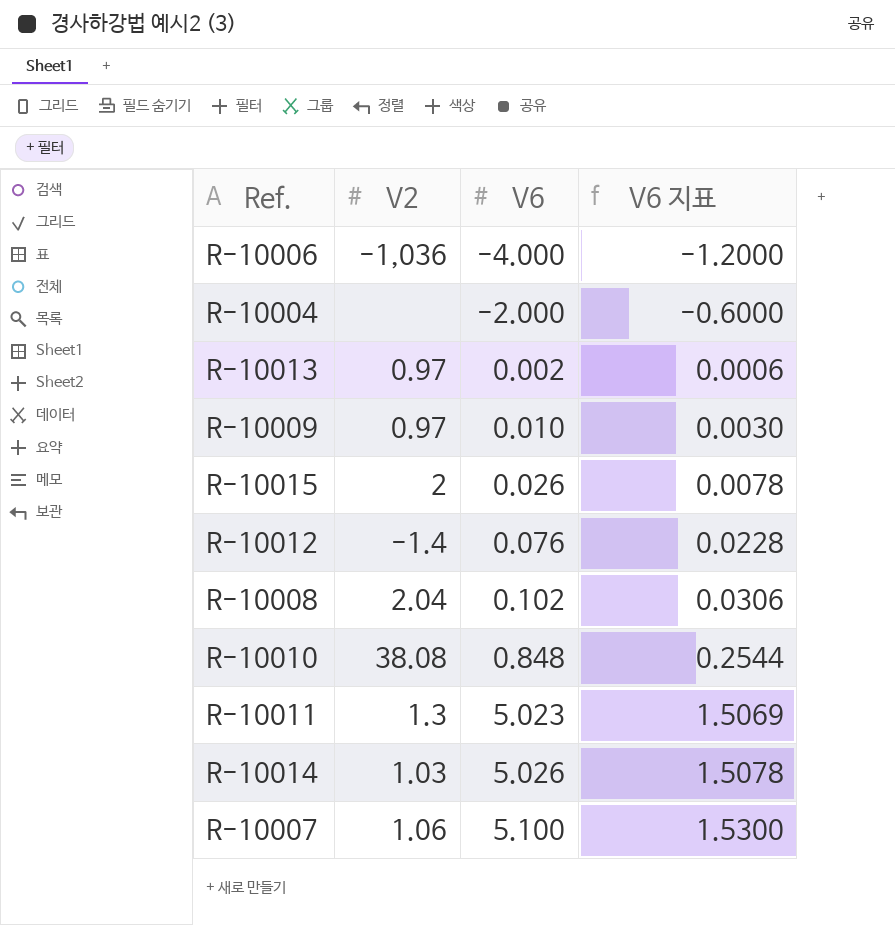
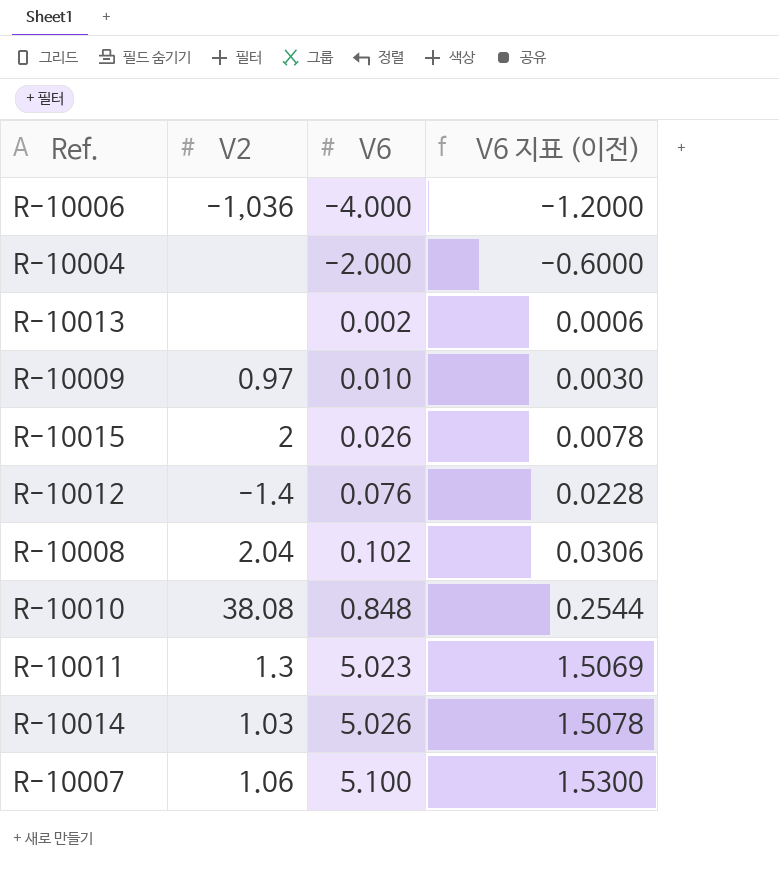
column name: V6 지표 -> V6 지표 (이전)
R-10013 | V2: 0.97 -> none

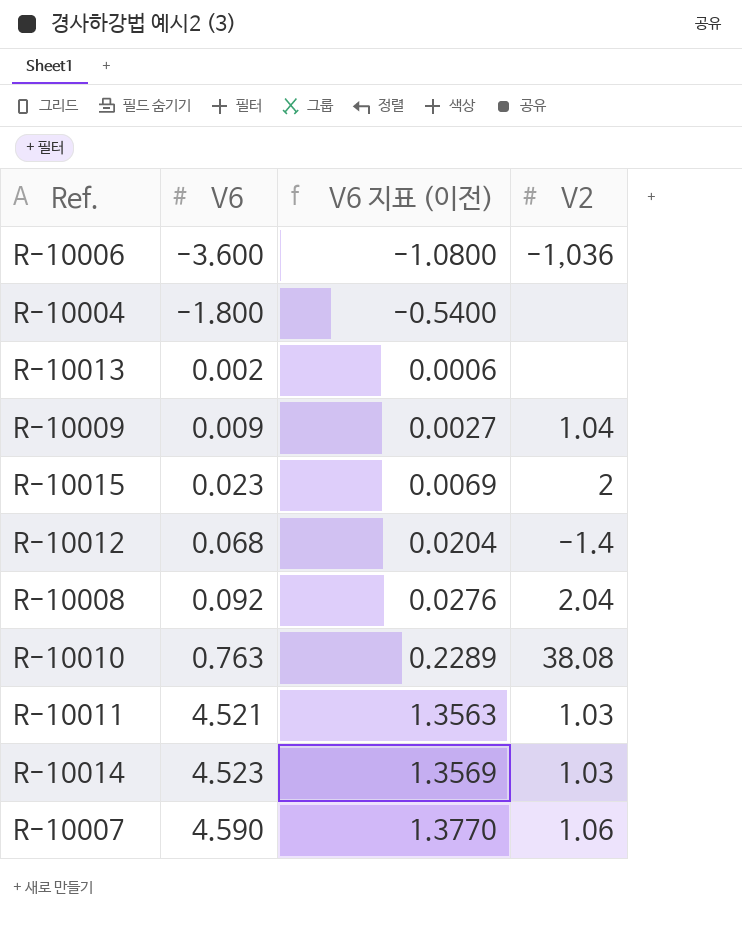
column V2 | position: 2 -> 4
R-10006 | V6: -4.000 -> -3.600
R-10006 | V6 지표 (이전): -1.2000 -> -1.0800
R-10004 | V6: -2.000 -> -1.800
R-10004 | V6 지표 (이전): -0.6000 -> -0.5400
R-10009 | V6: 0.010 -> 0.009
R-10009 | V6 지표 (이전): 0.0030 -> 0.0027
R-10009 | V2: 0.97 -> 1.04
R-10015 | V6: 0.026 -> 0.023
R-10015 | V6 지표 (이전): 0.0078 -> 0.0069
R-10012 | V6: 0.076 -> 0.068
R-10012 | V6 지표 (이전): 0.0228 -> 0.0204
R-10008 | V6: 0.102 -> 0.092
R-10008 | V6 지표 (이전): 0.0306 -> 0.0276
R-10010 | V6: 0.848 -> 0.763
R-10010 | V6 지표 (이전): 0.2544 -> 0.2289
R-10011 | V6: 5.023 -> 4.521
R-10011 | V6 지표 (이전): 1.5069 -> 1.3563
R-10011 | V2: 1.3 -> 1.03
R-10014 | V6: 5.026 -> 4.523
R-10014 | V6 지표 (이전): 1.5078 -> 1.3569
R-10007 | V6: 5.100 -> 4.590
R-10007 | V6 지표 (이전): 1.5300 -> 1.3770

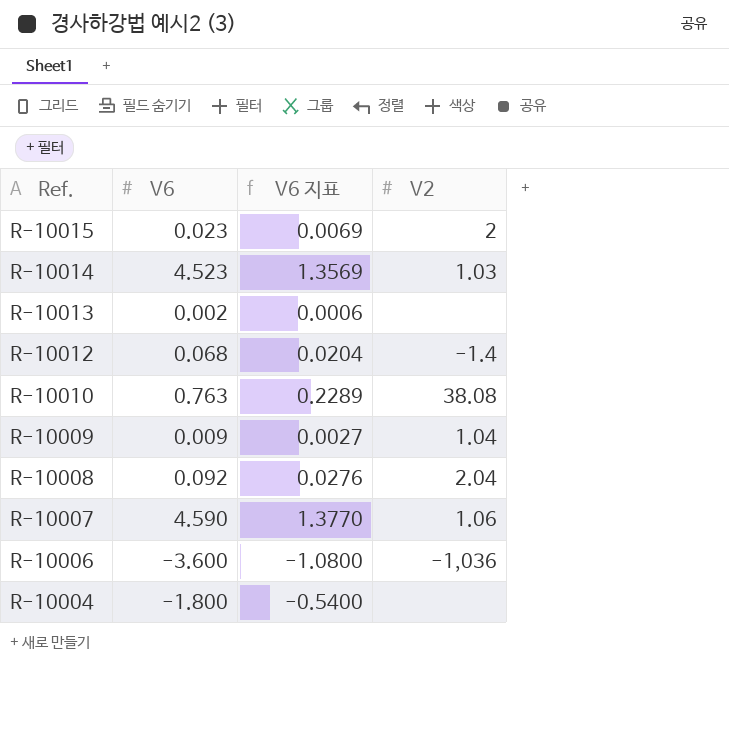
row order: V6 ascending -> Ref. descending
column name: V6 지표 (이전) -> V6 지표
row R-10011: 4.521 | 1.3563 | 1.03 -> none

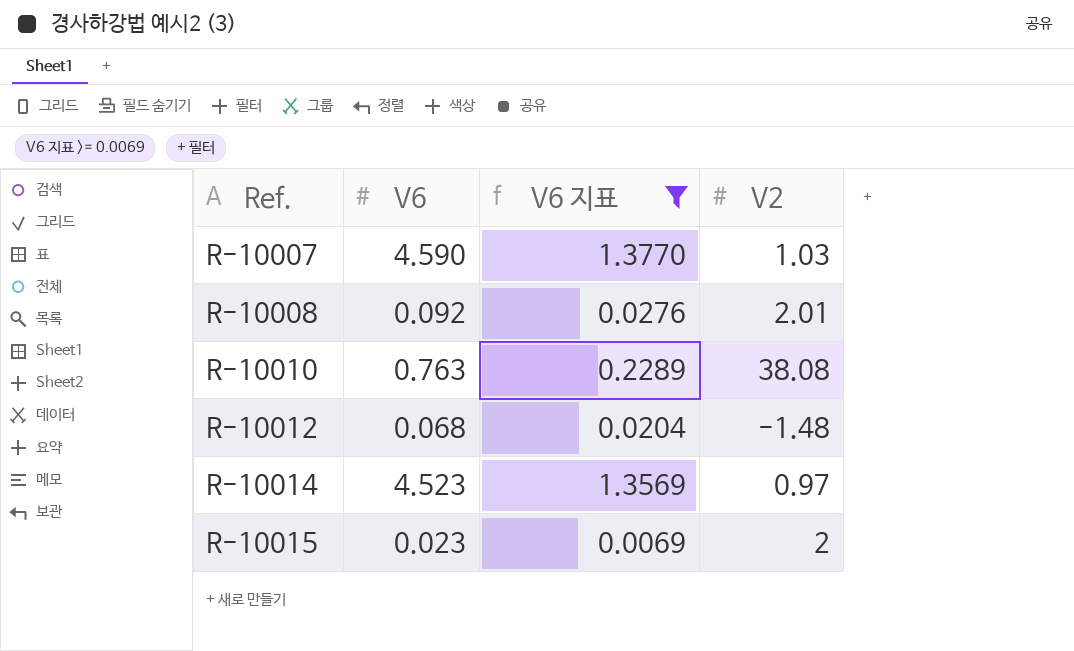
filter: none -> V6 지표 >= 0.0069
row order: Ref. descending -> Ref. ascending
R-10007 | V2: 1.06 -> 1.03
R-10008 | V2: 2.04 -> 2.01
R-10012 | V2: -1.4 -> -1.48
R-10014 | V2: 1.03 -> 0.97

